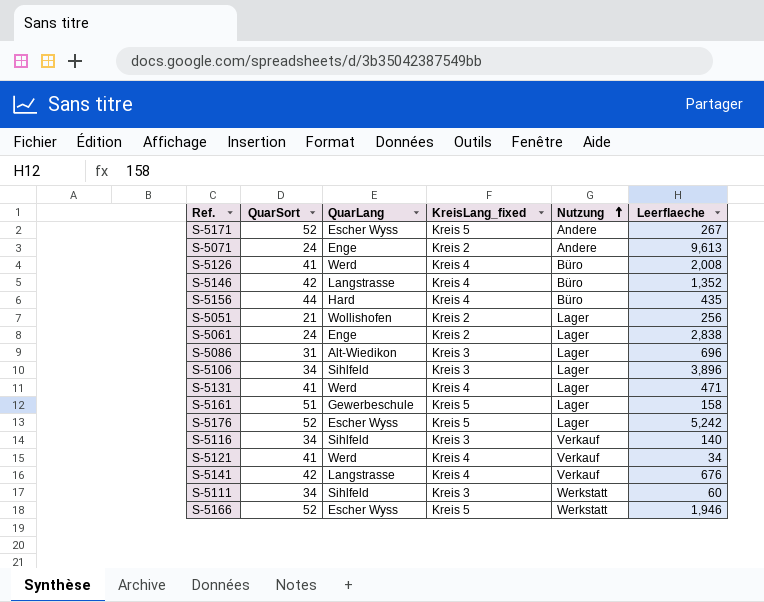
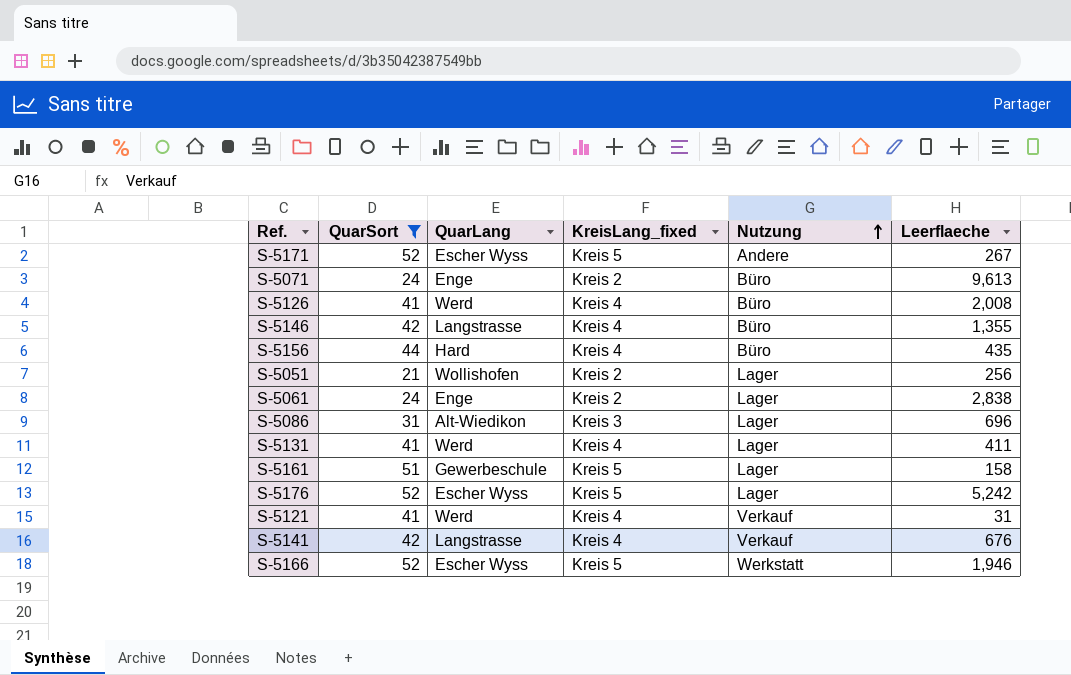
filter: none -> QuarSort != 34
S-5071 | Nutzung: Andere -> Büro
S-5146 | Leerflaeche: 1,352 -> 1,355
S-5131 | Leerflaeche: 471 -> 411
S-5121 | Leerflaeche: 34 -> 31

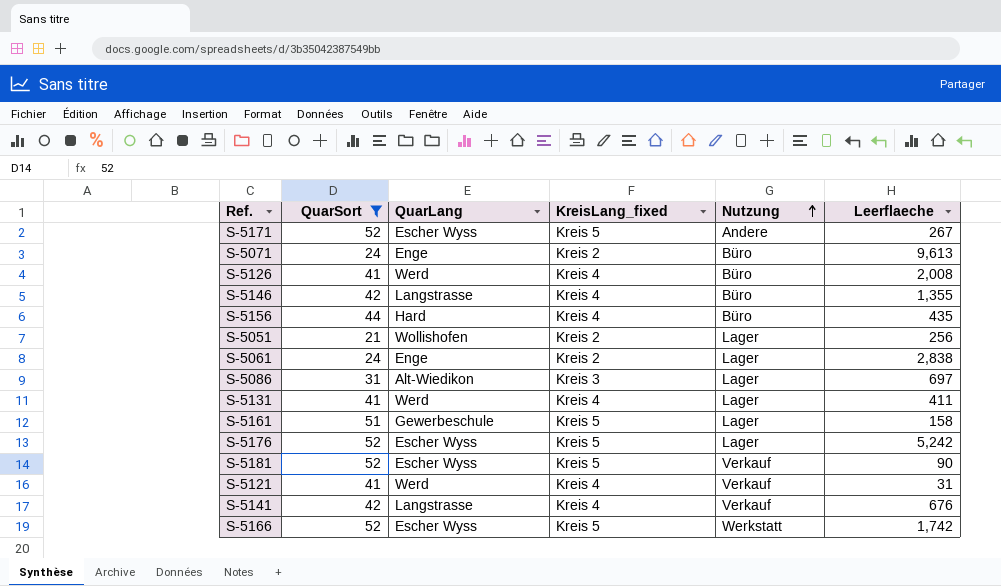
S-5086 | Leerflaeche: 696 -> 697
row S-5181: none -> 52 | Escher Wyss | Kreis 5 | Verkauf | 90
S-5166 | Leerflaeche: 1,946 -> 1,742

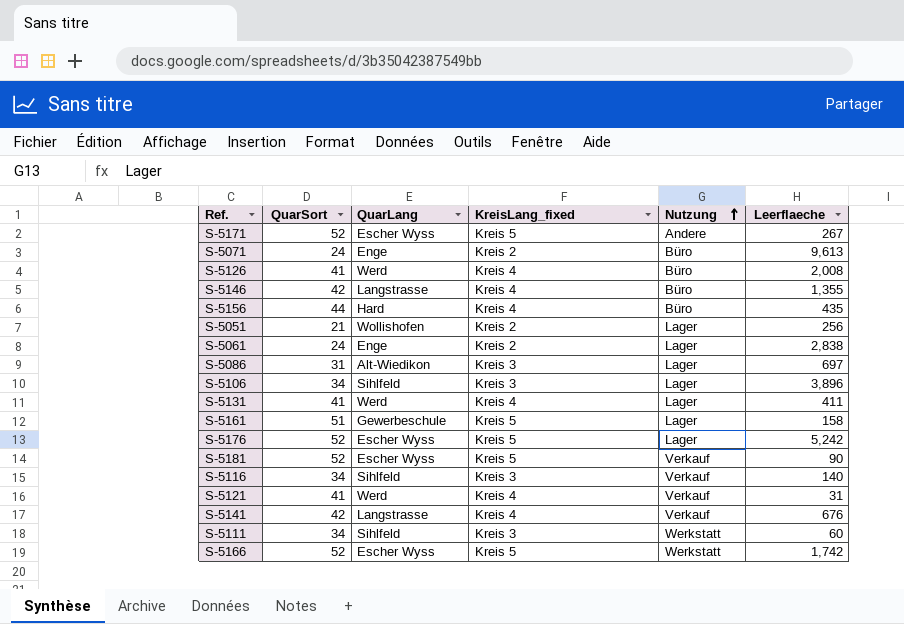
filter: QuarSort != 34 -> none

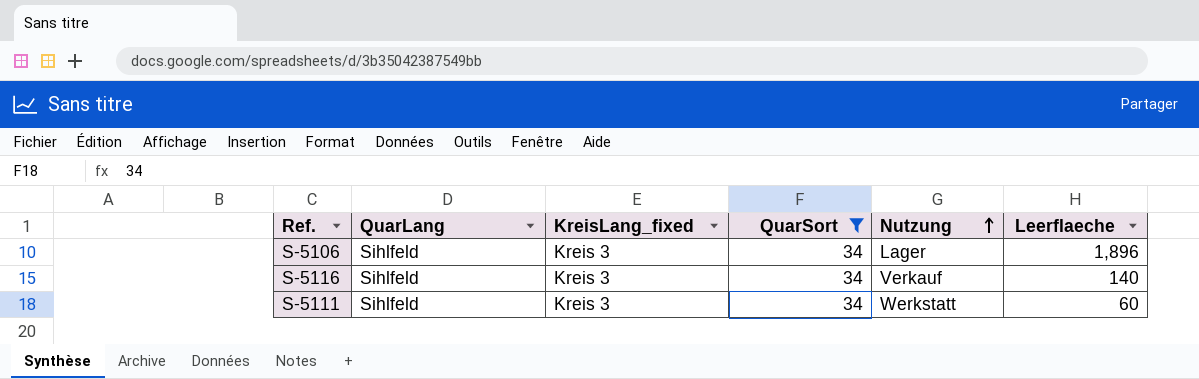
filter: none -> QuarSort = 34
column QuarSort | position: 2 -> 4
S-5106 | Leerflaeche: 3,896 -> 1,896

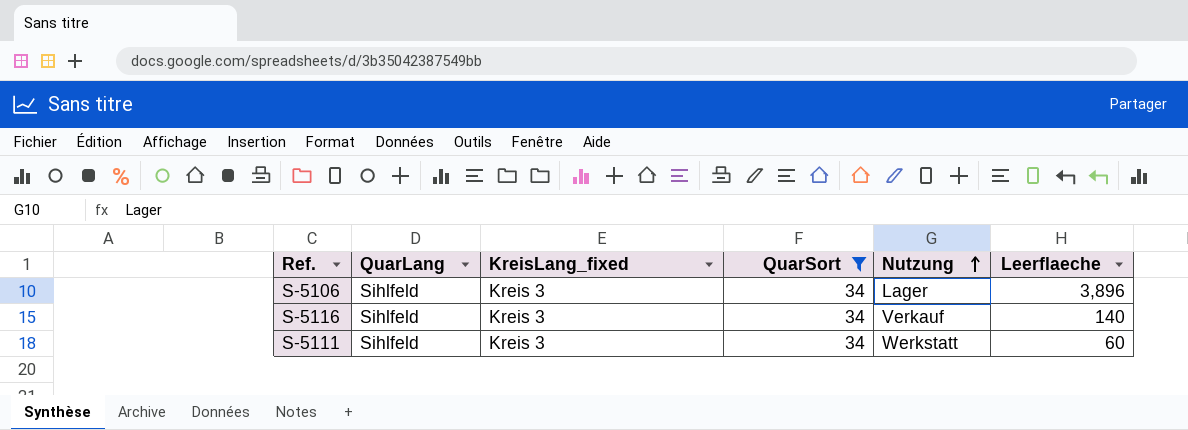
S-5106 | Leerflaeche: 1,896 -> 3,896

